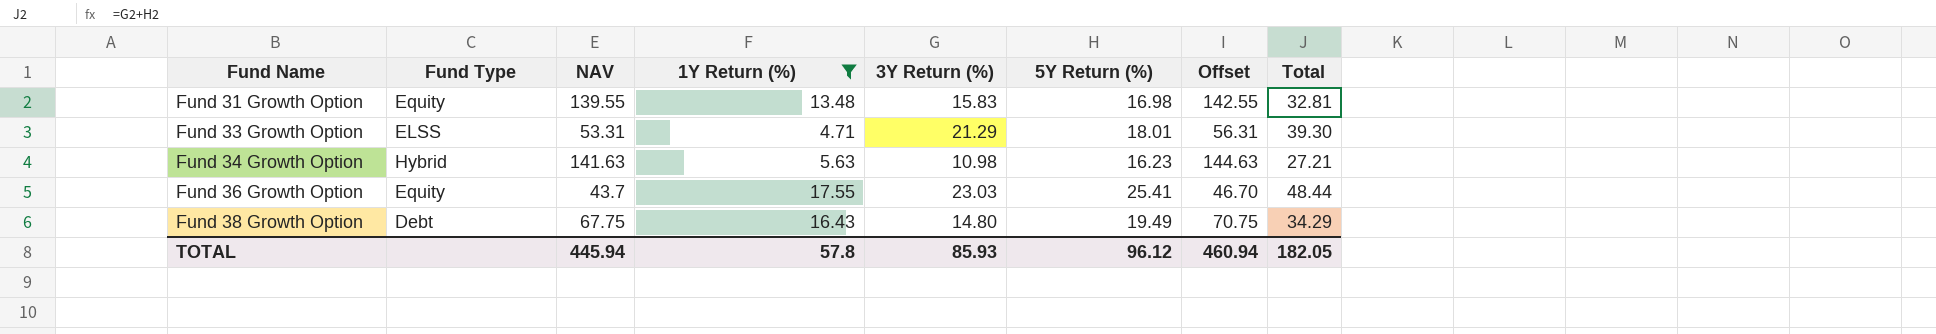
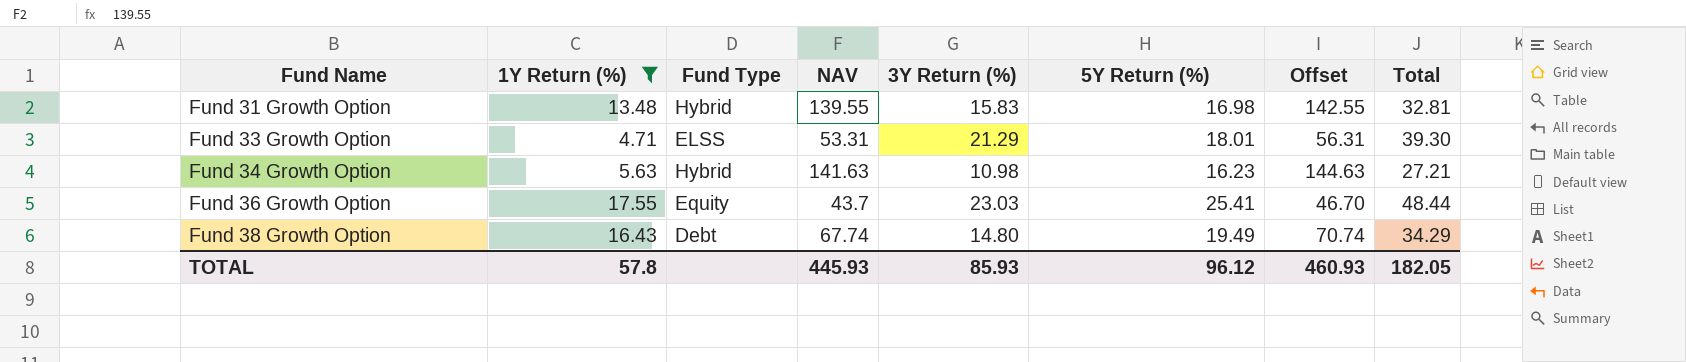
column 1Y Return (%) | position: 4 -> 2
Fund 31 Growth Option | Fund Type: Equity -> Hybrid
Fund 38 Growth Option | NAV: 67.75 -> 67.74
Fund 38 Growth Option | Offset: 70.75 -> 70.74
TOTAL | NAV: 445.94 -> 445.93
TOTAL | Offset: 460.94 -> 460.93

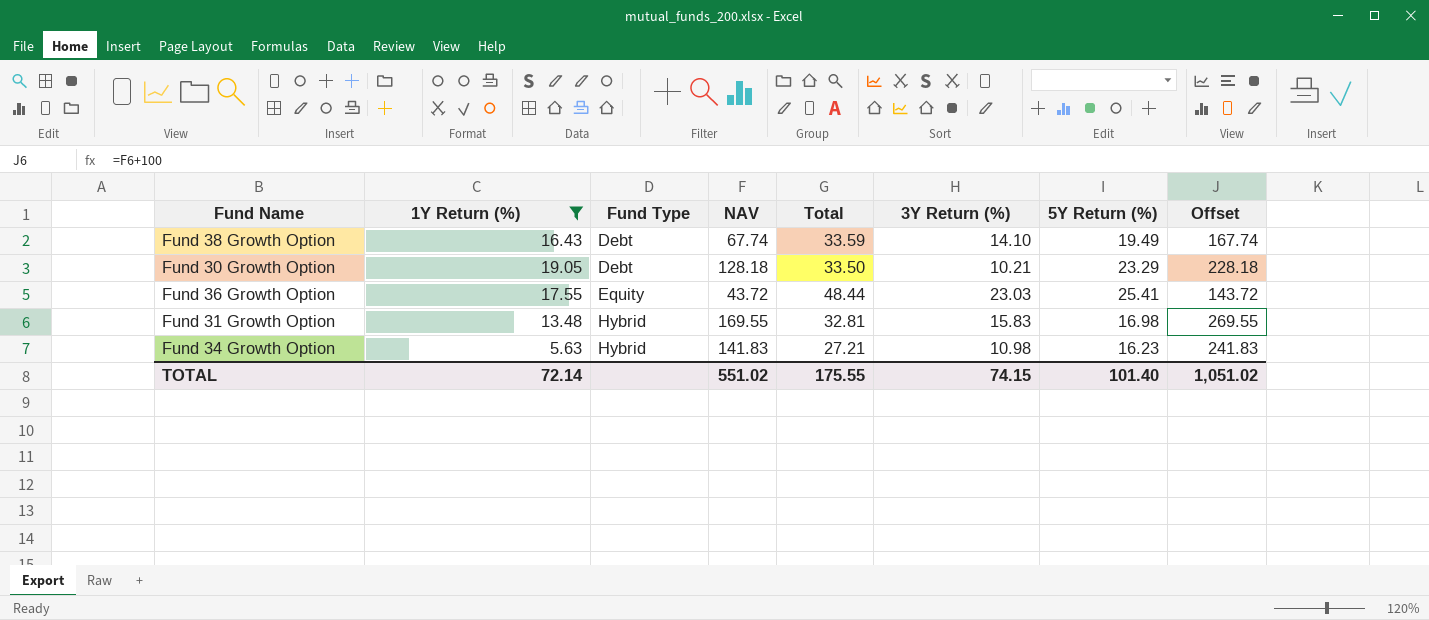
row order: Fund Name ascending -> Fund Type ascending
column Total | position: 8 -> 5
column Offset | formula: [NAV] + 3 -> [NAV] + 100
row Fund 33 Growth Option: 4.71 | ELSS | 53.31 | 21.29 | 18.01 | 56.31 | 39.30 -> none
Fund 38 Growth Option | Total: 34.29 -> 33.59
Fund 38 Growth Option | 3Y Return (%): 14.80 -> 14.10
row Fund 30 Growth Option: none -> 19.05 | Debt | 128.18 | 33.50 | 10.21 | 23.29 | 228.18
Fund 36 Growth Option | NAV: 43.7 -> 43.72
Fund 31 Growth Option | NAV: 139.55 -> 169.55
Fund 34 Growth Option | NAV: 141.63 -> 141.83
TOTAL | 1Y Return (%): 57.8 -> 72.14
TOTAL | NAV: 445.93 -> 551.02
TOTAL | Total: 182.05 -> 175.55
TOTAL | 3Y Return (%): 85.93 -> 74.15
TOTAL | 5Y Return (%): 96.12 -> 101.40
TOTAL | Offset: 460.93 -> 1,051.02

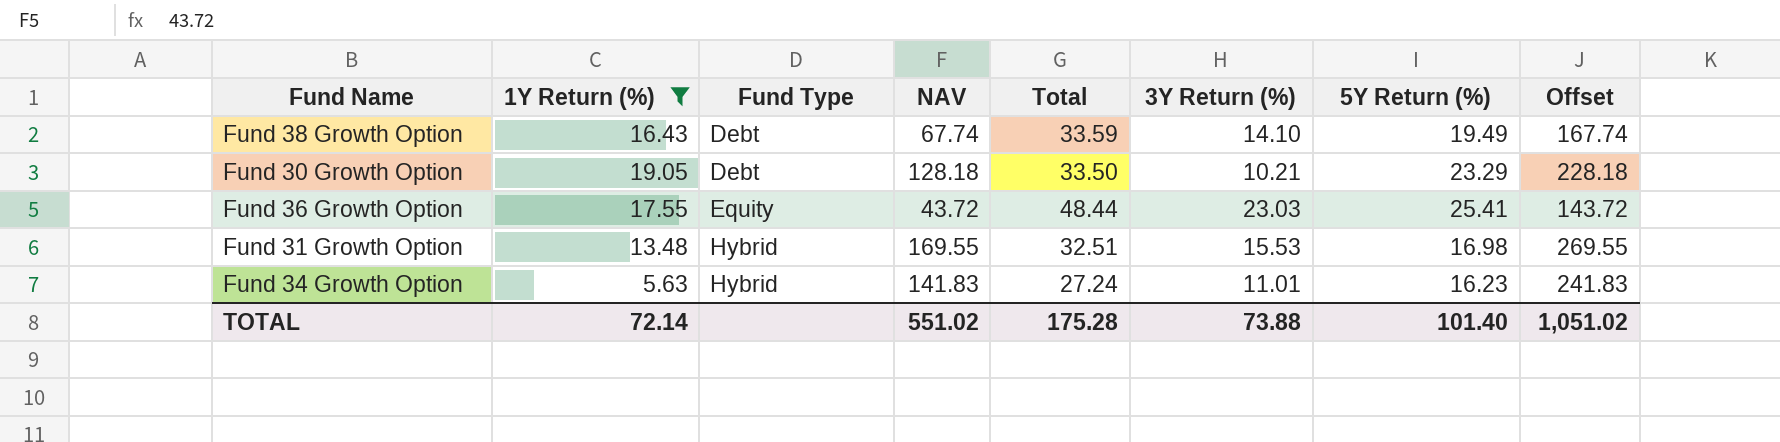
Fund 31 Growth Option | Total: 32.81 -> 32.51
Fund 31 Growth Option | 3Y Return (%): 15.83 -> 15.53
Fund 34 Growth Option | Total: 27.21 -> 27.24
Fund 34 Growth Option | 3Y Return (%): 10.98 -> 11.01
TOTAL | Total: 175.55 -> 175.28
TOTAL | 3Y Return (%): 74.15 -> 73.88

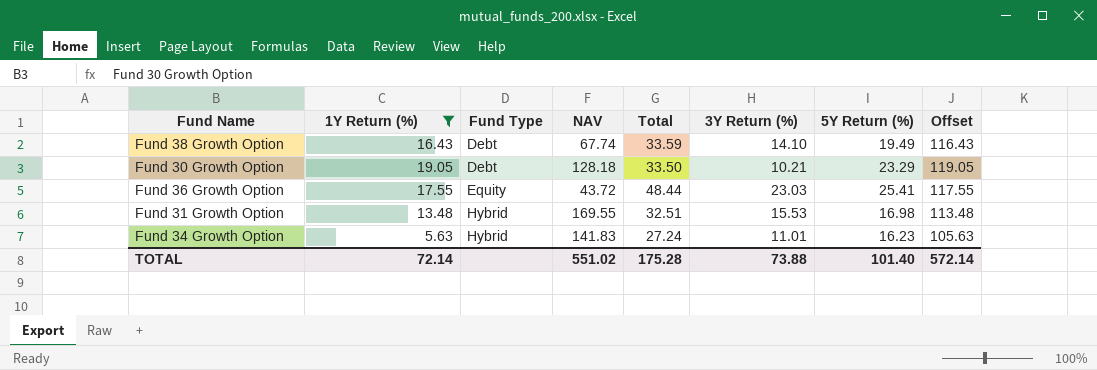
column Offset | formula: [NAV] + 100 -> [1Y Return (%)] + 100
TOTAL | Offset: 1,051.02 -> 572.14

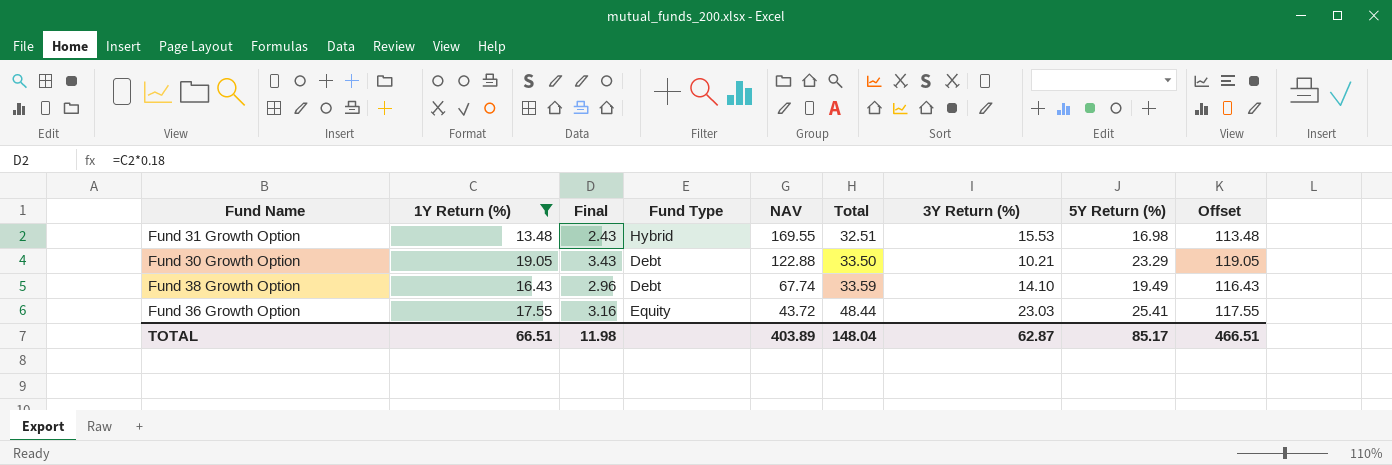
row order: Fund Type ascending -> NAV descending
column Final | formula: none -> [1Y Return (%)] * 0.18
row Fund 34 Growth Option: 5.63 | Hybrid | 141.83 | 27.24 | 11.01 | 16.23 | 105.63 -> none
Fund 30 Growth Option | NAV: 128.18 -> 122.88
TOTAL | 1Y Return (%): 72.14 -> 66.51
TOTAL | NAV: 551.02 -> 403.89
TOTAL | Total: 175.28 -> 148.04
TOTAL | 3Y Return (%): 73.88 -> 62.87
TOTAL | 5Y Return (%): 101.40 -> 85.17
TOTAL | Offset: 572.14 -> 466.51

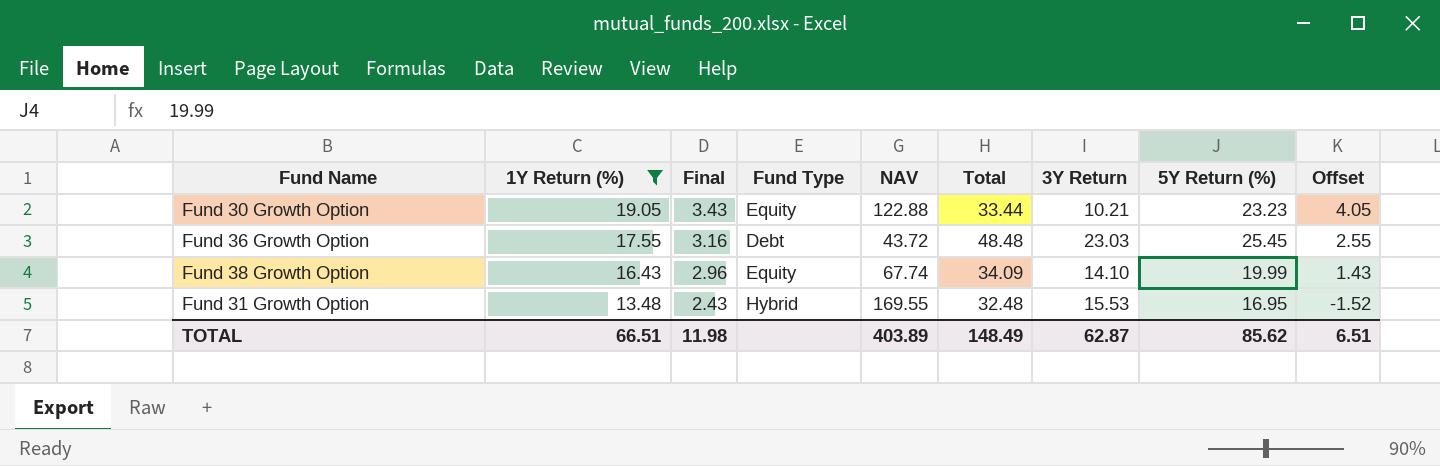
row order: NAV descending -> 1Y Return (%) descending
column name: 3Y Return (%) -> 3Y Return
column Offset | formula: [1Y Return (%)] + 100 -> [1Y Return (%)] - 15
Fund 30 Growth Option | Fund Type: Debt -> Equity
Fund 30 Growth Option | Total: 33.50 -> 33.44
Fund 30 Growth Option | 5Y Return (%): 23.29 -> 23.23
Fund 36 Growth Option | Fund Type: Equity -> Debt
Fund 36 Growth Option | Total: 48.44 -> 48.48
Fund 36 Growth Option | 5Y Return (%): 25.41 -> 25.45
Fund 38 Growth Option | Fund Type: Debt -> Equity
Fund 38 Growth Option | Total: 33.59 -> 34.09
Fund 38 Growth Option | 5Y Return (%): 19.49 -> 19.99
Fund 31 Growth Option | Total: 32.51 -> 32.48
Fund 31 Growth Option | 5Y Return (%): 16.98 -> 16.95
TOTAL | Total: 148.04 -> 148.49
TOTAL | 5Y Return (%): 85.17 -> 85.62
TOTAL | Offset: 466.51 -> 6.51

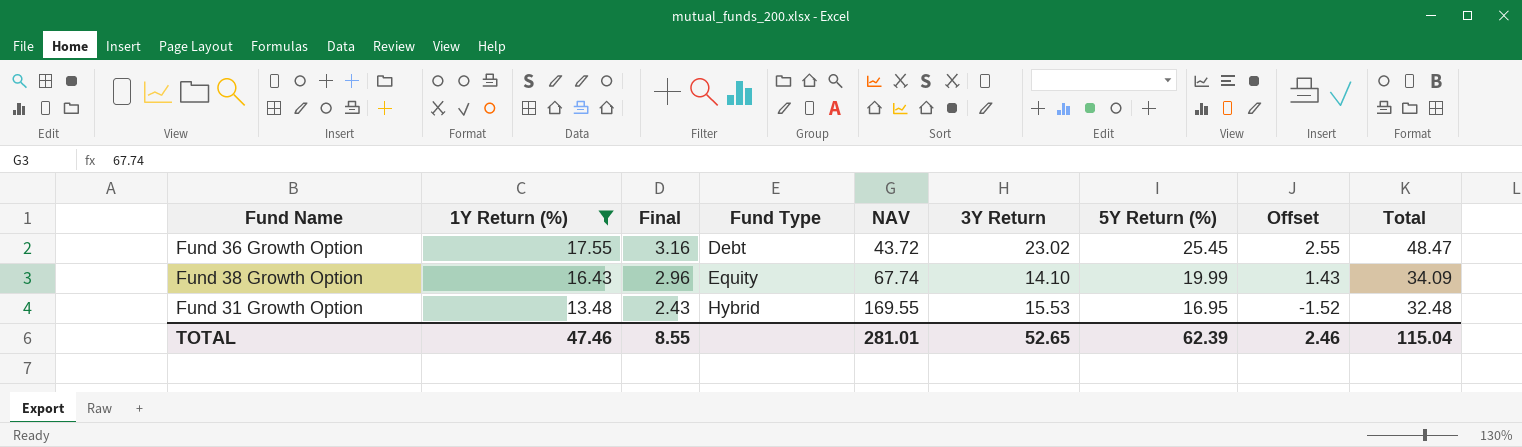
column Total | position: 6 -> 9
row Fund 30 Growth Option: 19.05 | 3.43 | Equity | 122.88 | 33.44 | 10.21 | 23.23 | 4.05 -> none
Fund 36 Growth Option | 3Y Return: 23.03 -> 23.02
Fund 36 Growth Option | Total: 48.48 -> 48.47
TOTAL | 1Y Return (%): 66.51 -> 47.46
TOTAL | Final: 11.98 -> 8.55
TOTAL | NAV: 403.89 -> 281.01
TOTAL | 3Y Return: 62.87 -> 52.65
TOTAL | 5Y Return (%): 85.62 -> 62.39
TOTAL | Offset: 6.51 -> 2.46
TOTAL | Total: 148.49 -> 115.04

